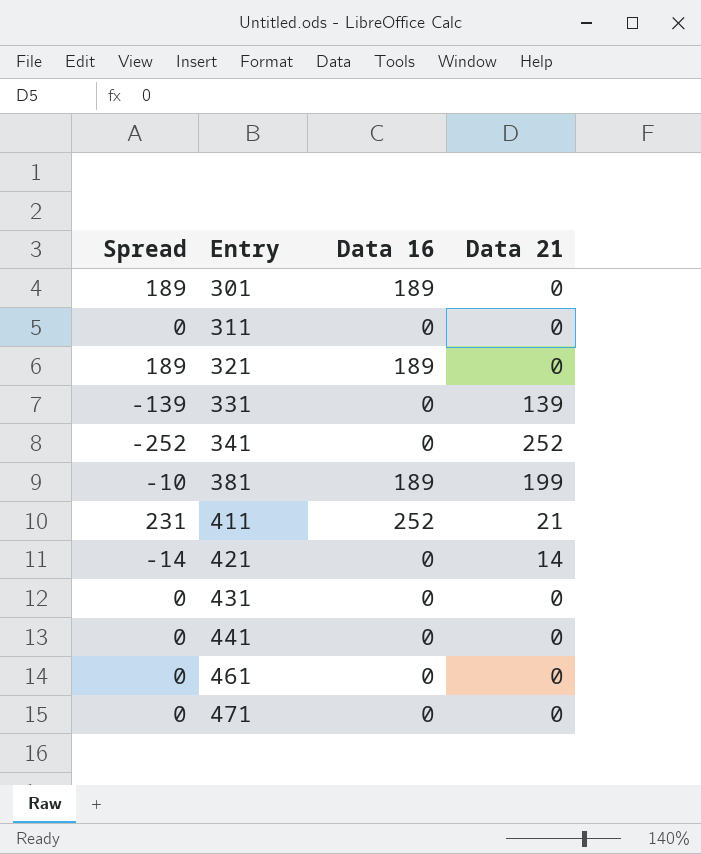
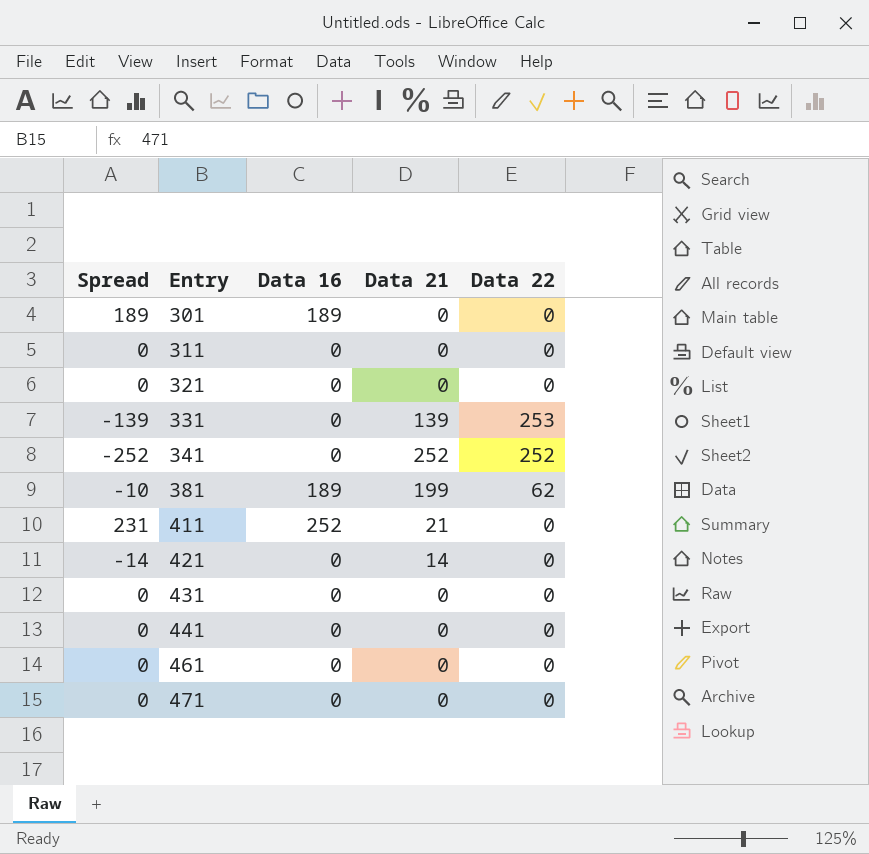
column Data 22 | position: none -> 5
321 | Spread: 189 -> 0
321 | Data 16: 189 -> 0

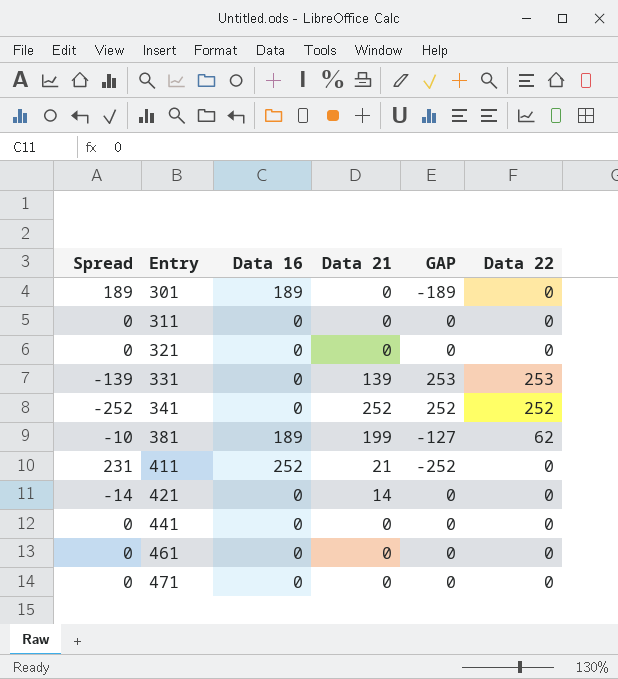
column GAP | formula: none -> [Data 22] - [Data 16]
row 431: 0 | 0 | 0 | 0 -> none

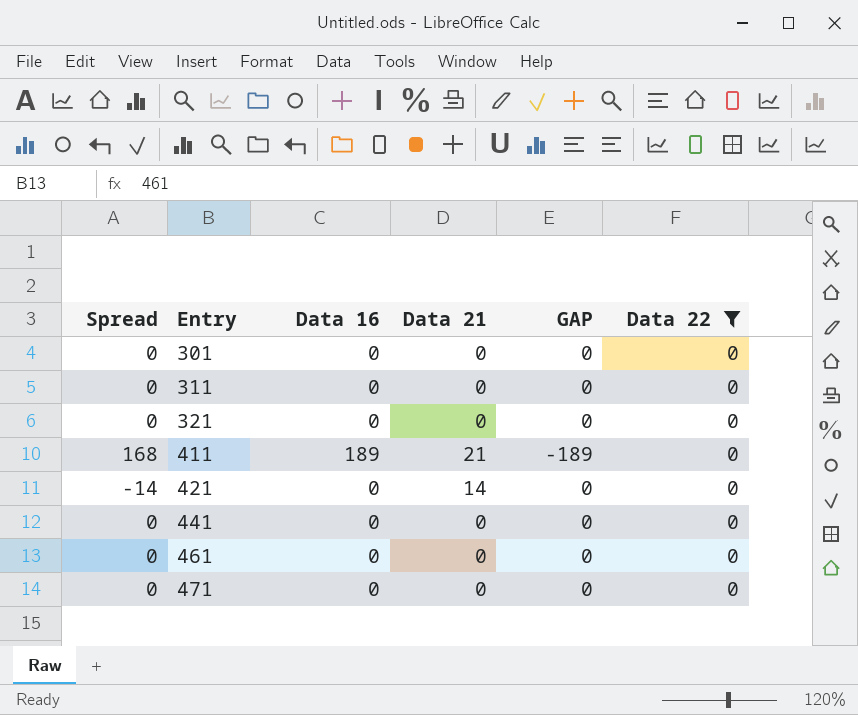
filter: none -> Data 22 = 0
301 | Spread: 189 -> 0
301 | Data 16: 189 -> 0
301 | GAP: -189 -> 0
411 | Spread: 231 -> 168
411 | Data 16: 252 -> 189
411 | GAP: -252 -> -189

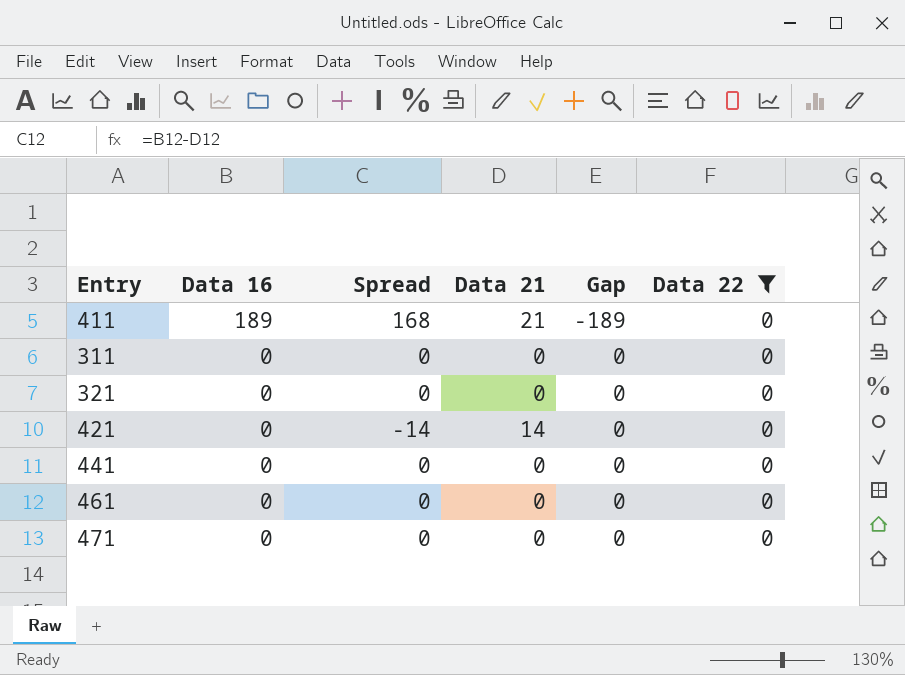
row order: Entry ascending -> Data 16 descending
column Spread | position: 1 -> 3
column name: GAP -> Gap
row 301: 0 | 0 | 0 | 0 | 0 -> none

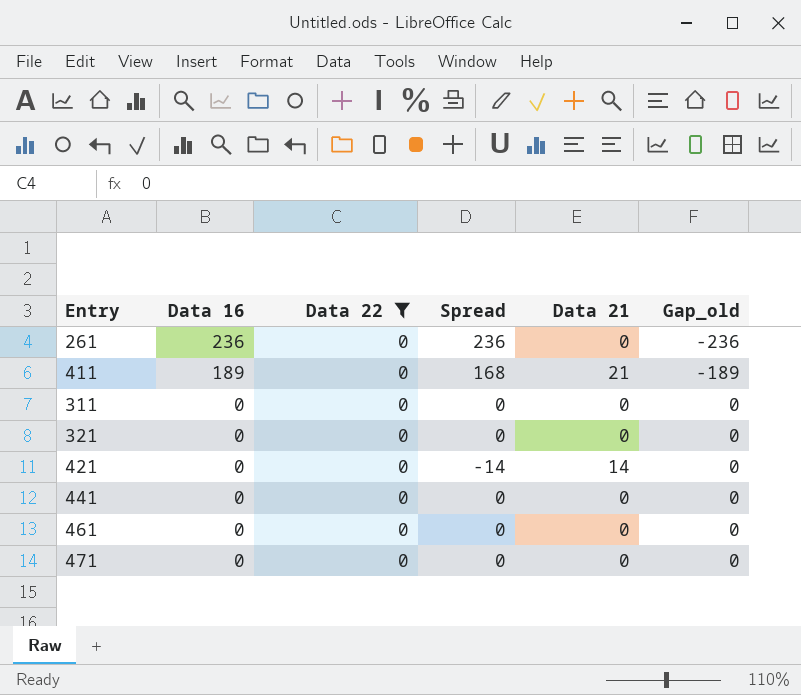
column Data 22 | position: 6 -> 3
column name: Gap -> Gap_old
row 261: none -> 236 | 0 | 236 | 0 | -236

